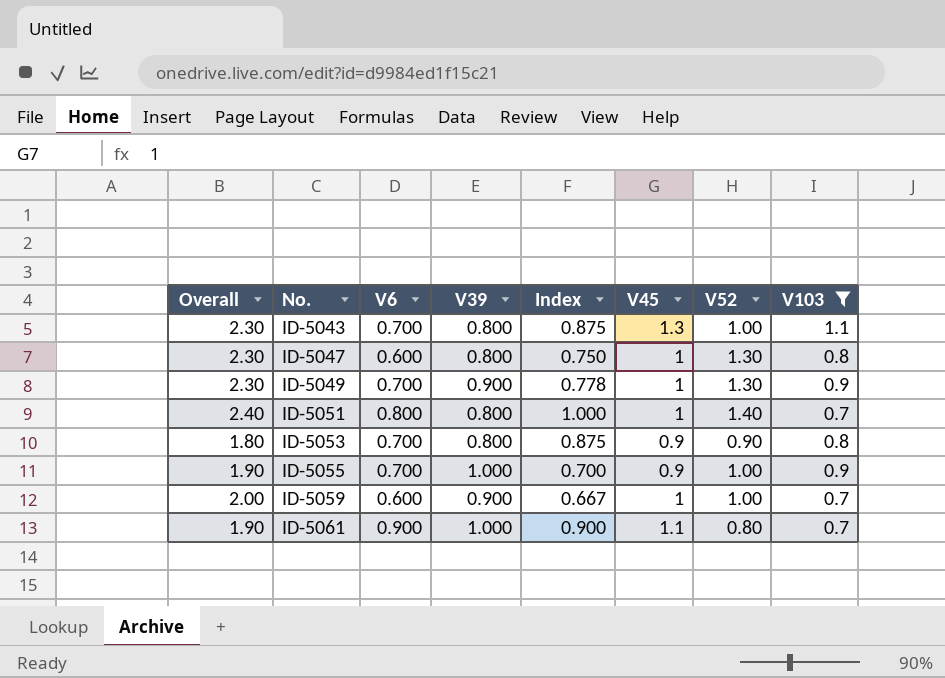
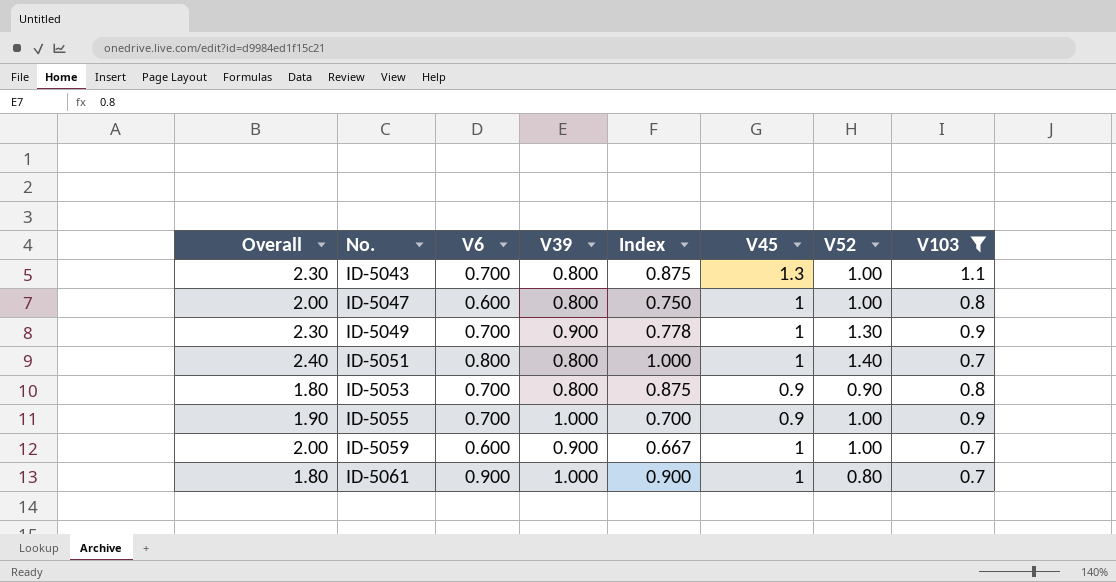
ID-5047 | Overall: 2.30 -> 2.00
ID-5047 | V52: 1.30 -> 1.00
ID-5061 | Overall: 1.90 -> 1.80
ID-5061 | V45: 1.1 -> 1

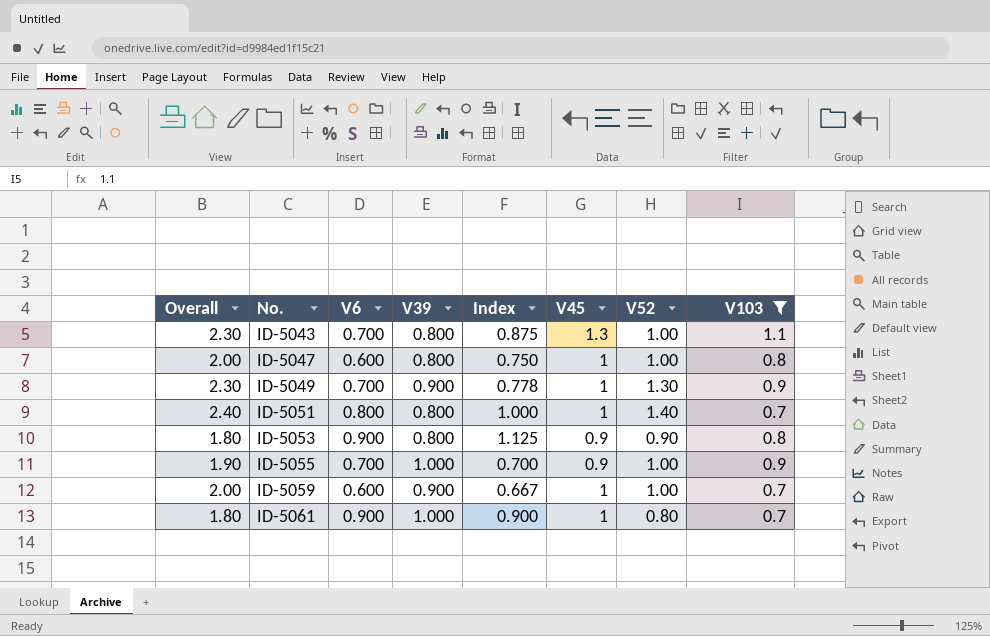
ID-5053 | V6: 0.700 -> 0.900
ID-5053 | Index: 0.875 -> 1.125

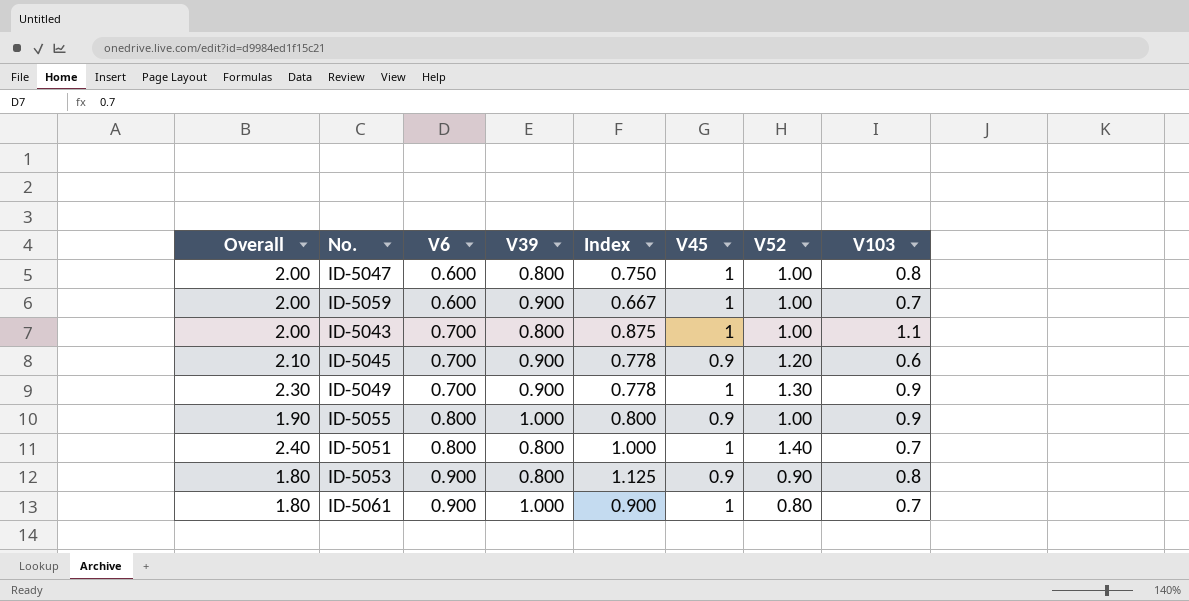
filter: V103 != 0.6 -> none
row order: No. ascending -> V6 ascending
ID-5043 | Overall: 2.30 -> 2.00
ID-5043 | V45: 1.3 -> 1
ID-5055 | V6: 0.700 -> 0.800
ID-5055 | Index: 0.700 -> 0.800

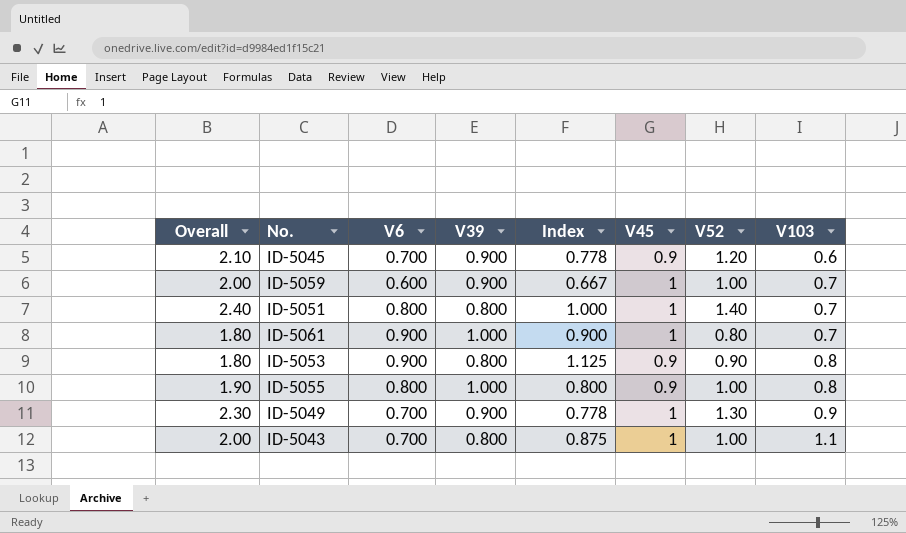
row order: V6 ascending -> V103 ascending
row ID-5047: 2.00 | 0.600 | 0.800 | 0.750 | 1 | 1.00 | 0.8 -> none
ID-5055 | V103: 0.9 -> 0.8

